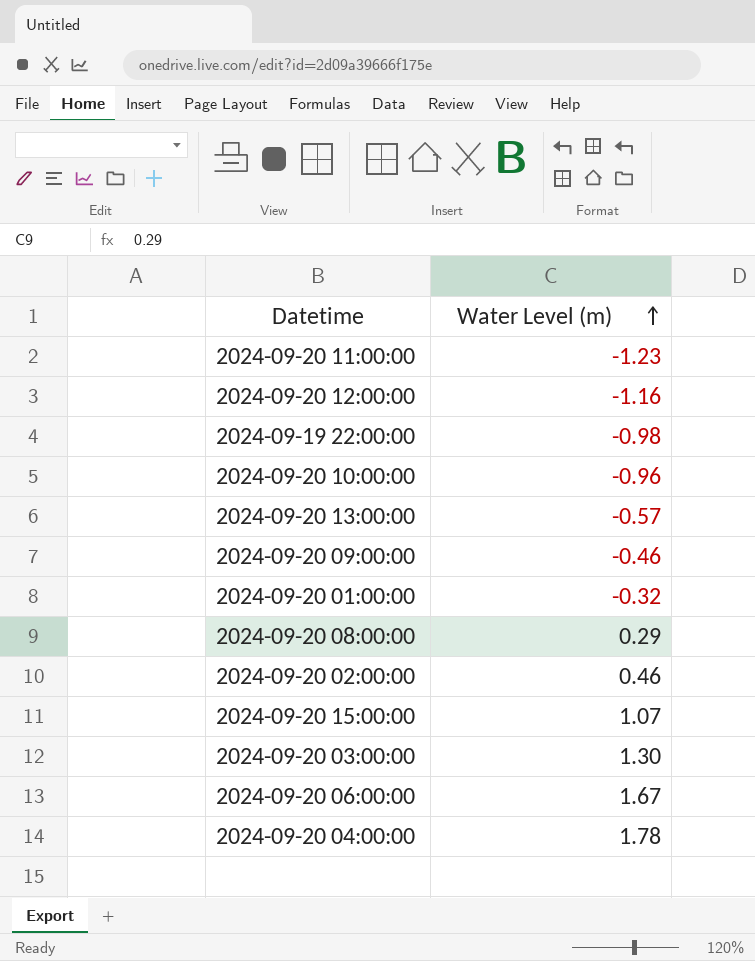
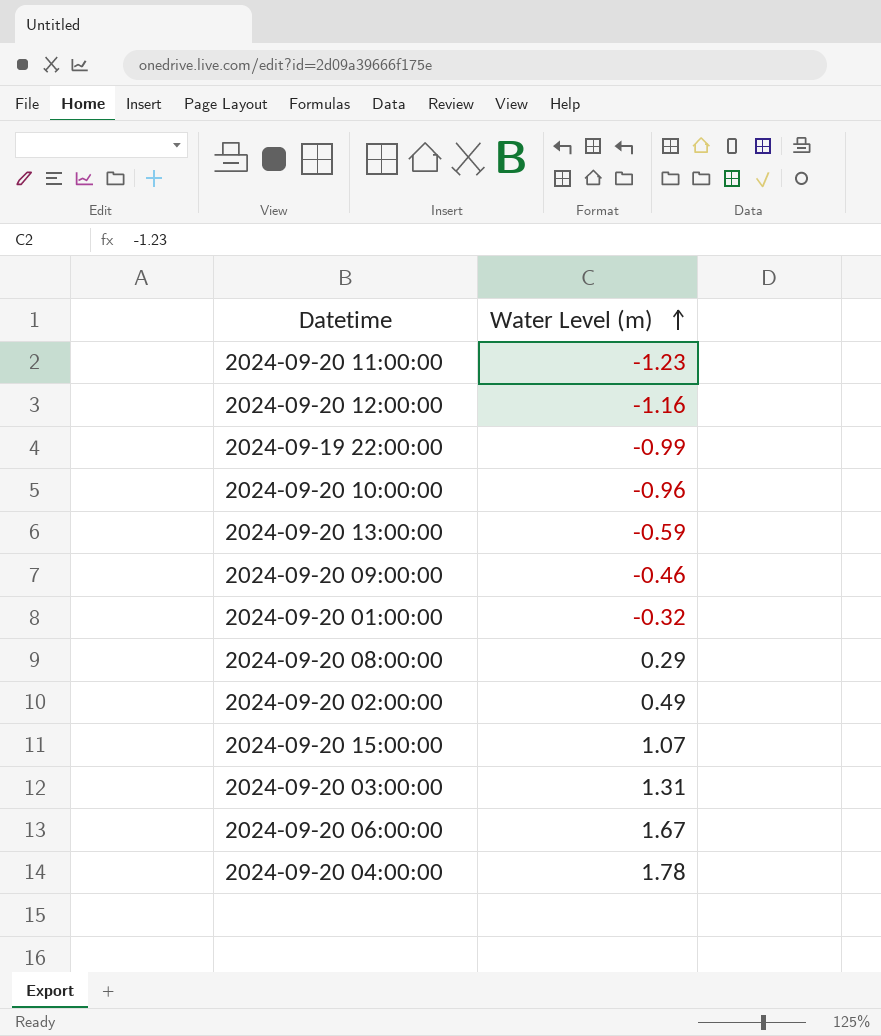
2024-09-19 22:00:00 | Water Level (m): -0.98 -> -0.99
2024-09-20 13:00:00 | Water Level (m): -0.57 -> -0.59
2024-09-20 02:00:00 | Water Level (m): 0.46 -> 0.49
2024-09-20 03:00:00 | Water Level (m): 1.30 -> 1.31

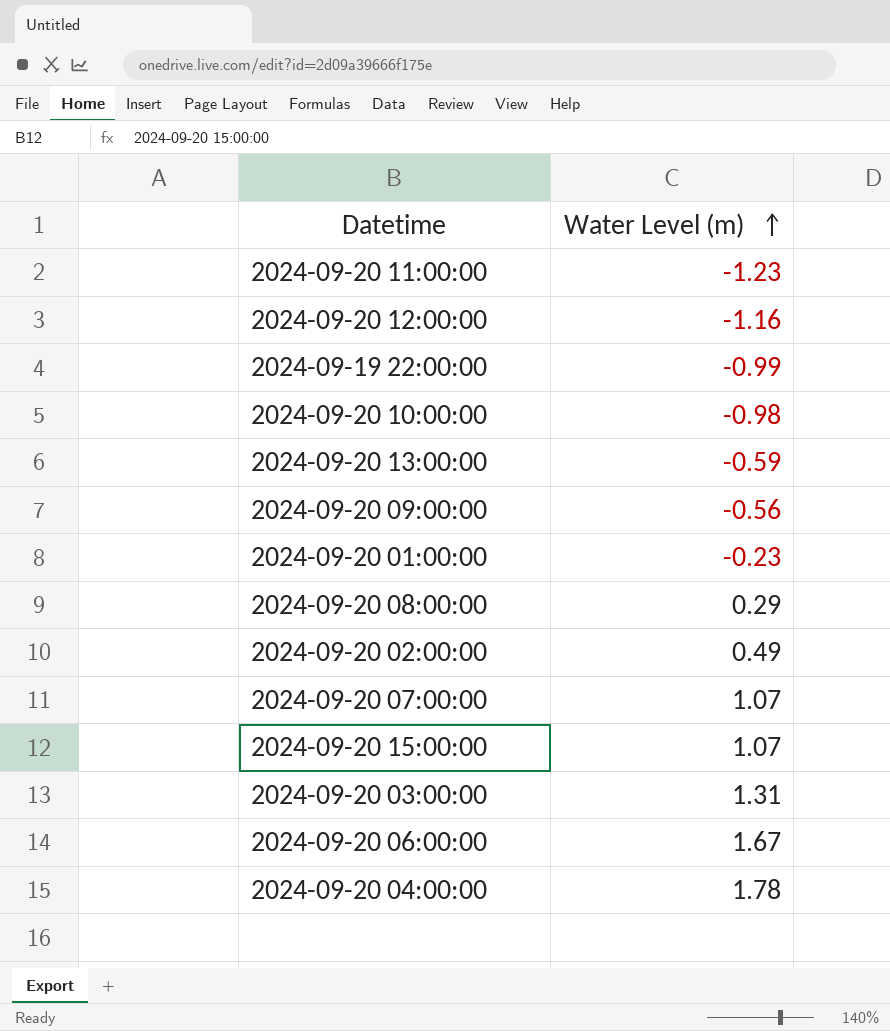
2024-09-20 10:00:00 | Water Level (m): -0.96 -> -0.98
2024-09-20 09:00:00 | Water Level (m): -0.46 -> -0.56
2024-09-20 01:00:00 | Water Level (m): -0.32 -> -0.23
row 2024-09-20 07:00:00: none -> 1.07

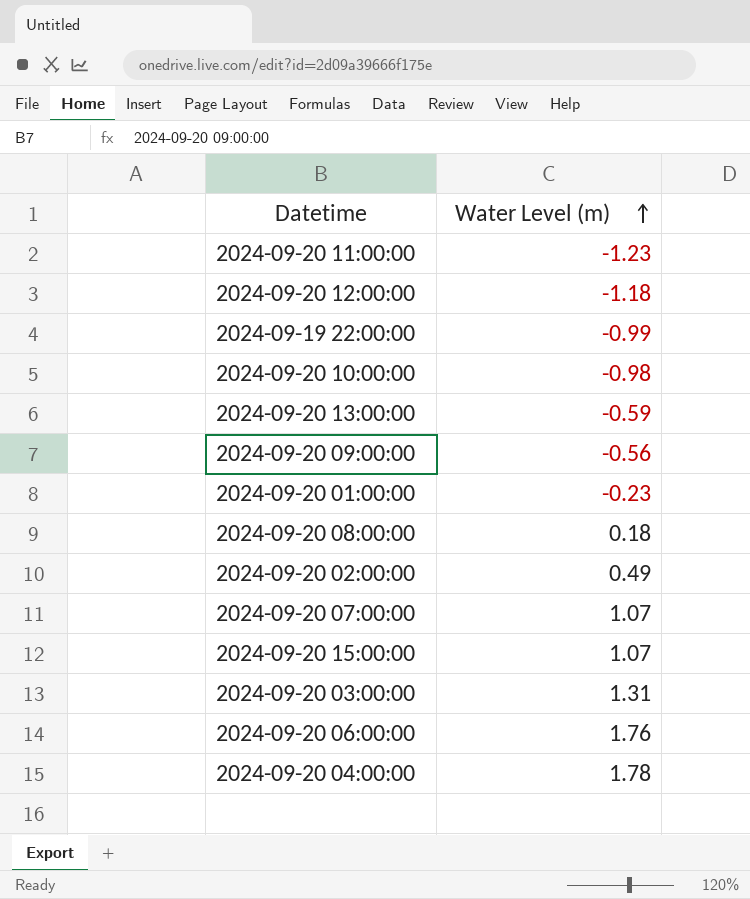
2024-09-20 12:00:00 | Water Level (m): -1.16 -> -1.18
2024-09-20 08:00:00 | Water Level (m): 0.29 -> 0.18
2024-09-20 06:00:00 | Water Level (m): 1.67 -> 1.76

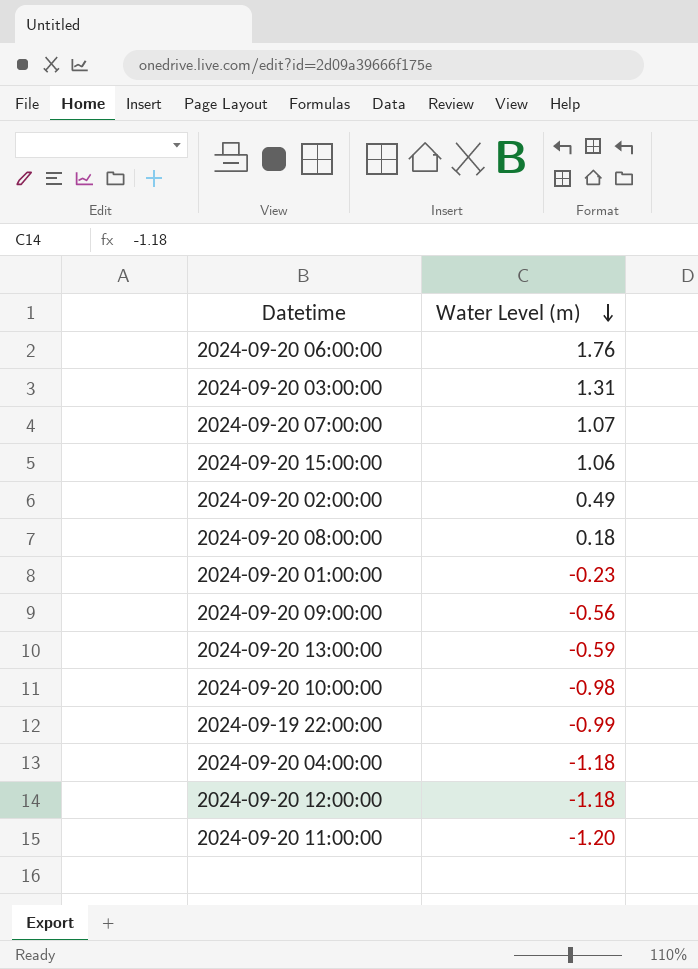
row order: Water Level (m) ascending -> Water Level (m) descending
2024-09-20 15:00:00 | Water Level (m): 1.07 -> 1.06
2024-09-20 04:00:00 | Water Level (m): 1.78 -> -1.18
2024-09-20 11:00:00 | Water Level (m): -1.23 -> -1.20

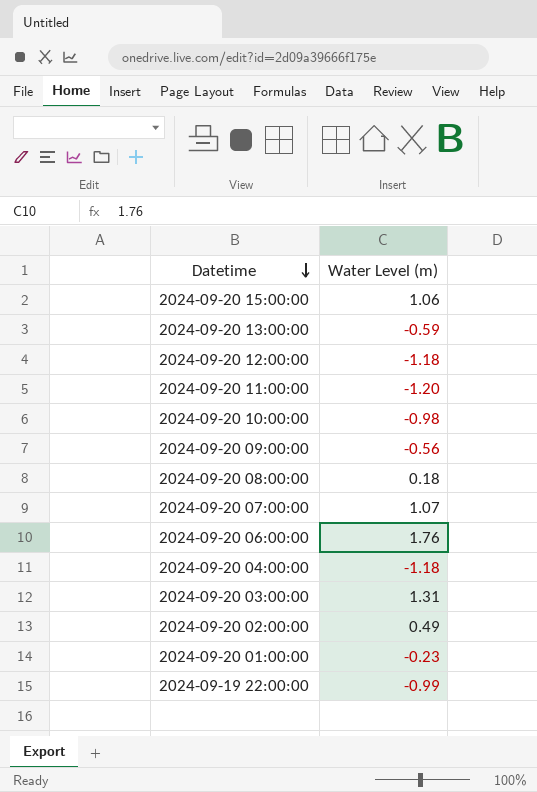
row order: Water Level (m) descending -> Datetime descending

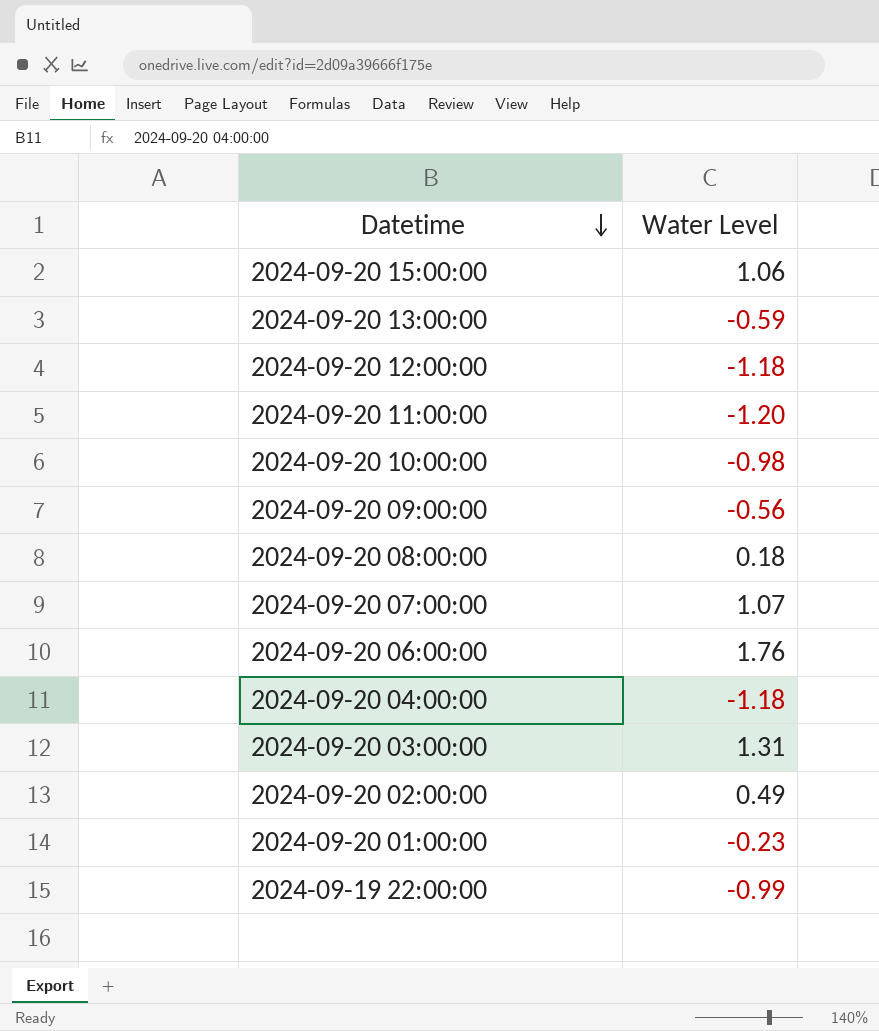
column name: Water Level (m) -> Water Level

